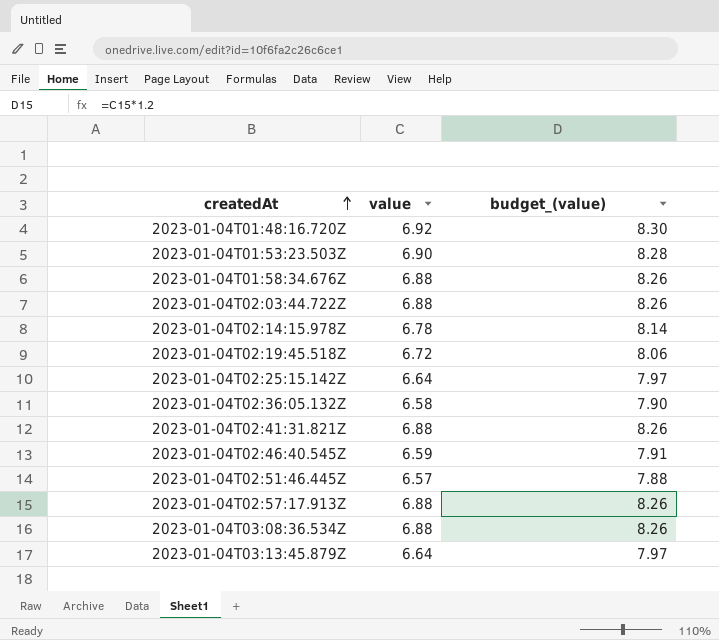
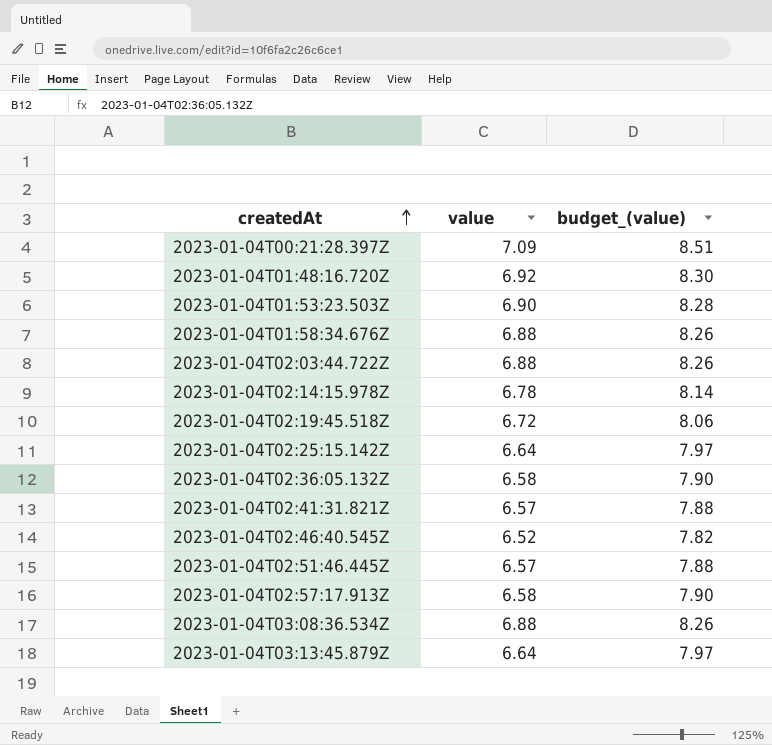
row 2023-01-04T00:21:28.397Z: none -> 7.09 | 8.51
2023-01-04T02:41:31.821Z | value: 6.88 -> 6.57
2023-01-04T02:41:31.821Z | budget_(value): 8.26 -> 7.88
2023-01-04T02:46:40.545Z | value: 6.59 -> 6.52
2023-01-04T02:46:40.545Z | budget_(value): 7.91 -> 7.82
2023-01-04T02:57:17.913Z | value: 6.88 -> 6.58
2023-01-04T02:57:17.913Z | budget_(value): 8.26 -> 7.90

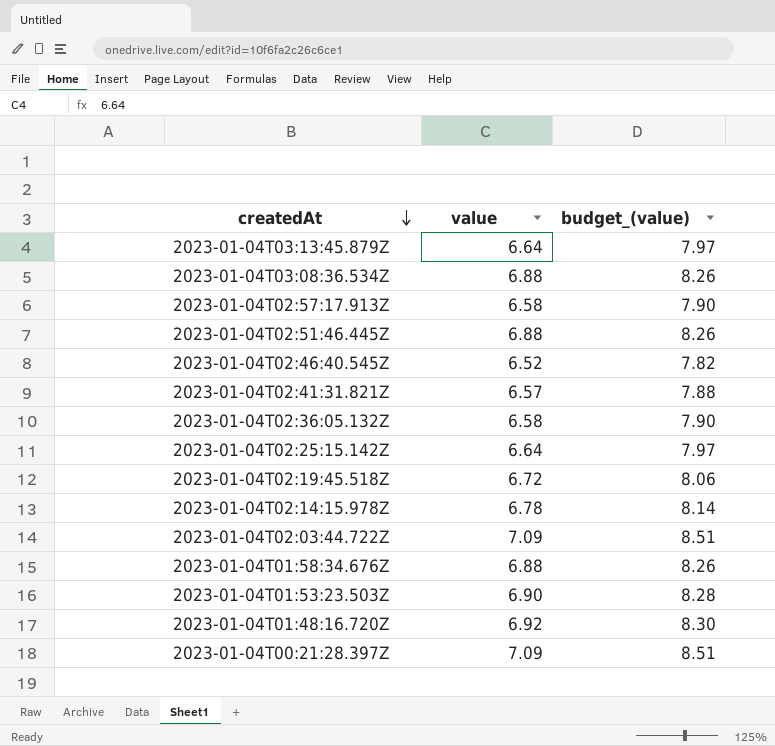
row order: createdAt ascending -> createdAt descending
2023-01-04T02:51:46.445Z | value: 6.57 -> 6.88
2023-01-04T02:51:46.445Z | budget_(value): 7.88 -> 8.26
2023-01-04T02:03:44.722Z | value: 6.88 -> 7.09
2023-01-04T02:03:44.722Z | budget_(value): 8.26 -> 8.51

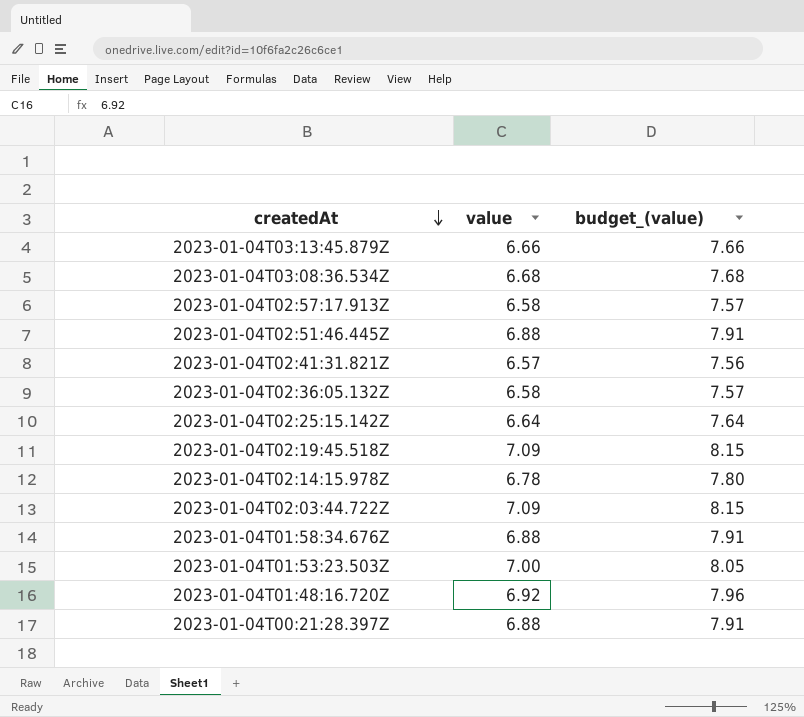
column budget_(value) | formula: [value] * 1.2 -> [value] * 1.15
row 2023-01-04T02:46:40.545Z: 6.52 | 7.82 -> none
2023-01-04T03:13:45.879Z | value: 6.64 -> 6.66
2023-01-04T03:08:36.534Z | value: 6.88 -> 6.68
2023-01-04T02:19:45.518Z | value: 6.72 -> 7.09
2023-01-04T01:53:23.503Z | value: 6.90 -> 7.00
2023-01-04T00:21:28.397Z | value: 7.09 -> 6.88

